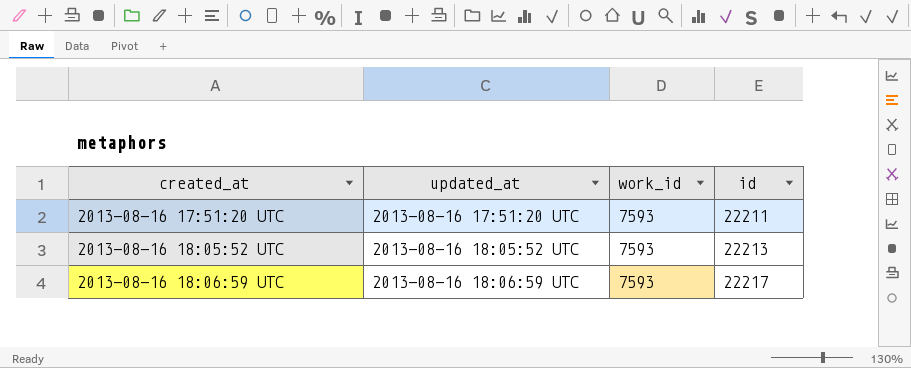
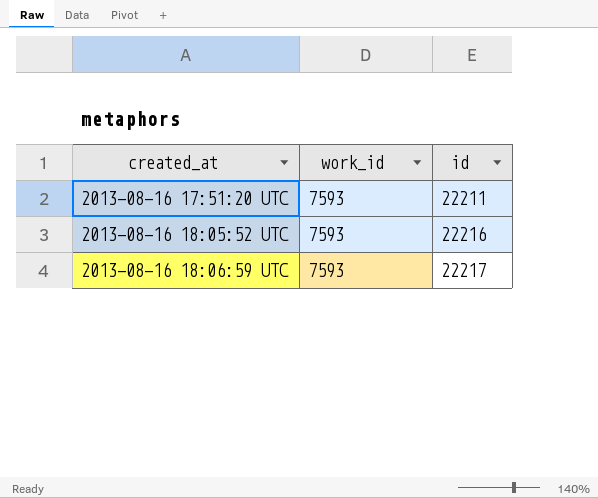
column updated_at | position: 2 -> none
2013-08-16 18:05:52 UTC | id: 22213 -> 22216

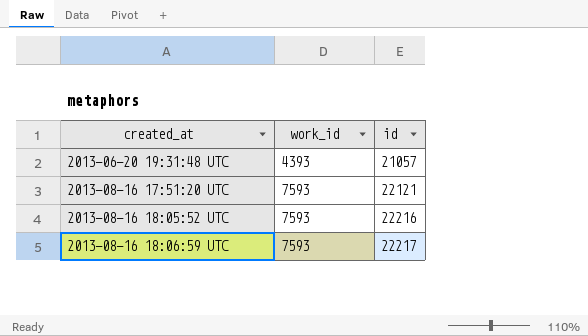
row 2013-06-20 19:31:48 UTC: none -> 4393 | 21057
2013-08-16 17:51:20 UTC | id: 22211 -> 22121

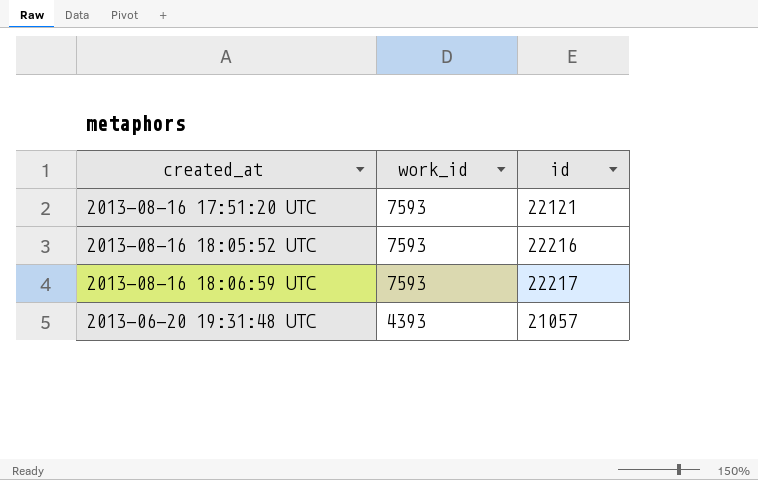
row order: created_at ascending -> work_id descending

